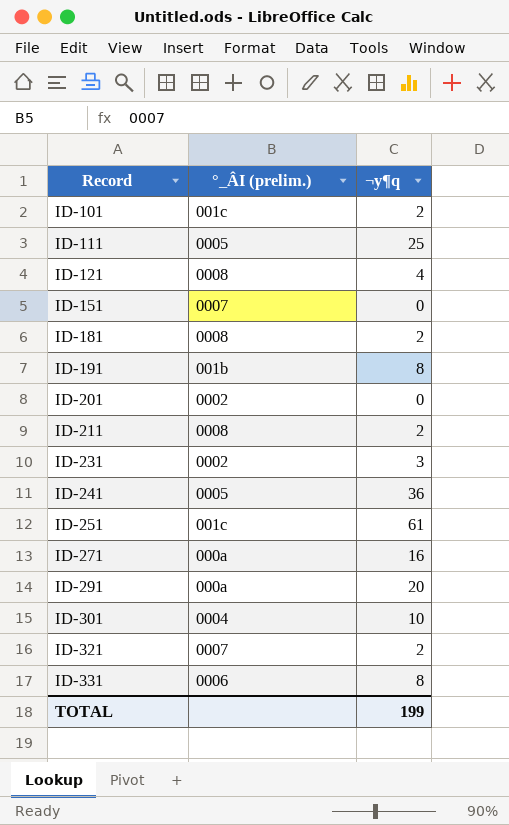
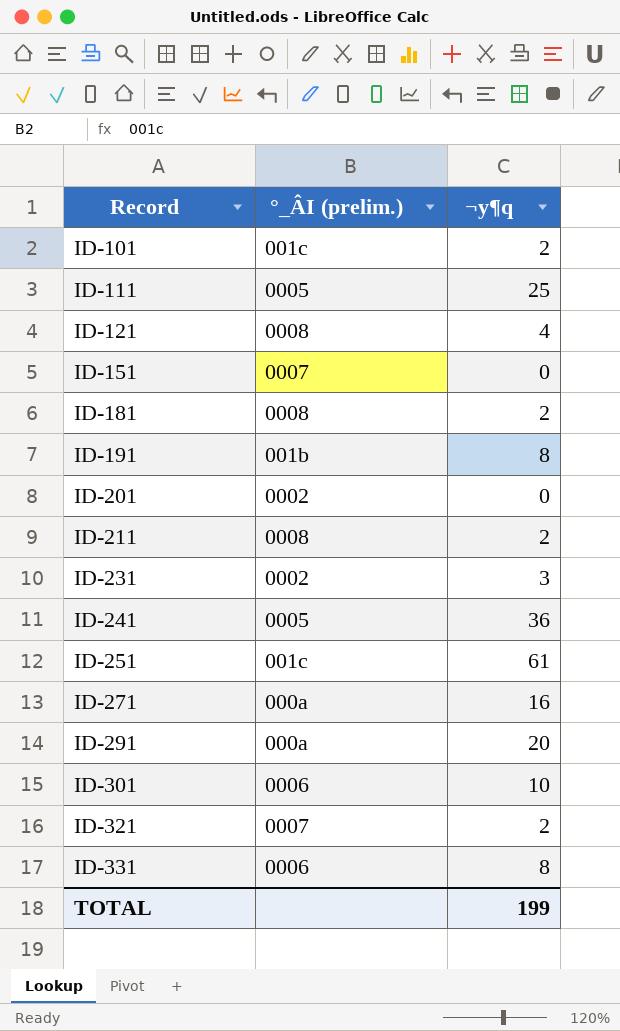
ID-301 | °_ÂI (prelim.): 0004 -> 0006

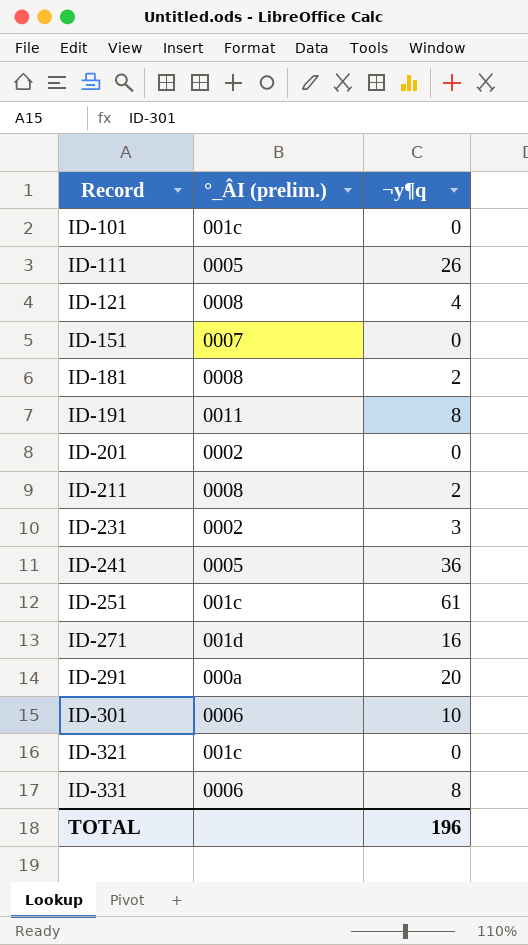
ID-101 | ¬y¶q: 2 -> 0
ID-111 | ¬y¶q: 25 -> 26
ID-191 | °_ÂI (prelim.): 001b -> 0011
ID-271 | °_ÂI (prelim.): 000a -> 001d
ID-321 | °_ÂI (prelim.): 0007 -> 001c
ID-321 | ¬y¶q: 2 -> 0
TOTAL | ¬y¶q: 199 -> 196

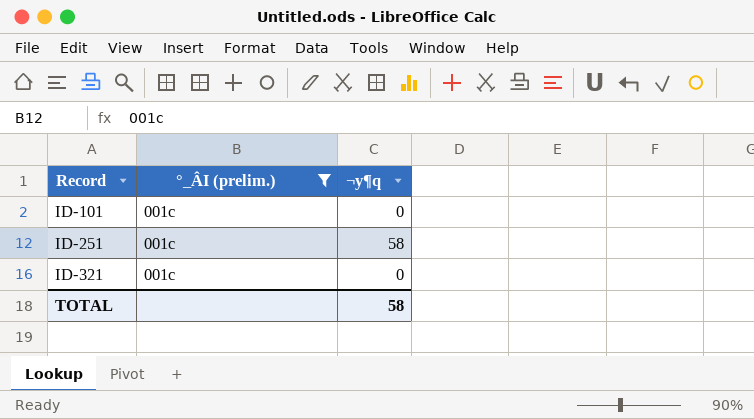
filter: none -> °_ÂI (prelim.) = 001c
ID-251 | ¬y¶q: 61 -> 58
TOTAL | ¬y¶q: 196 -> 58

